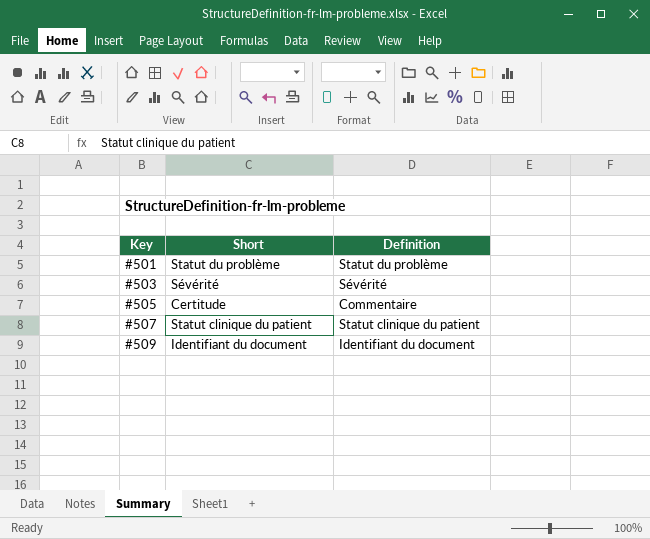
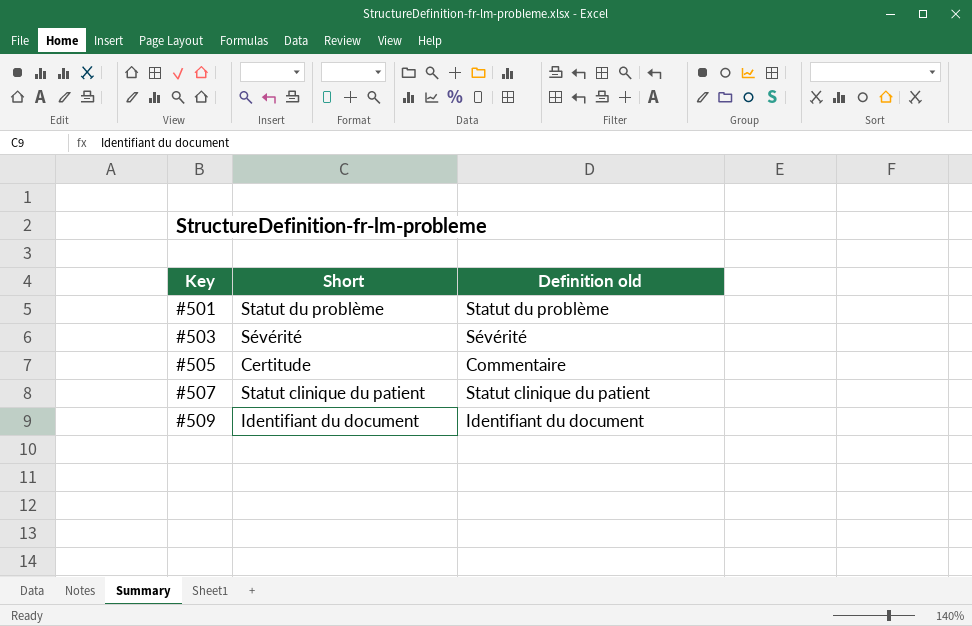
column name: Definition -> Definition old

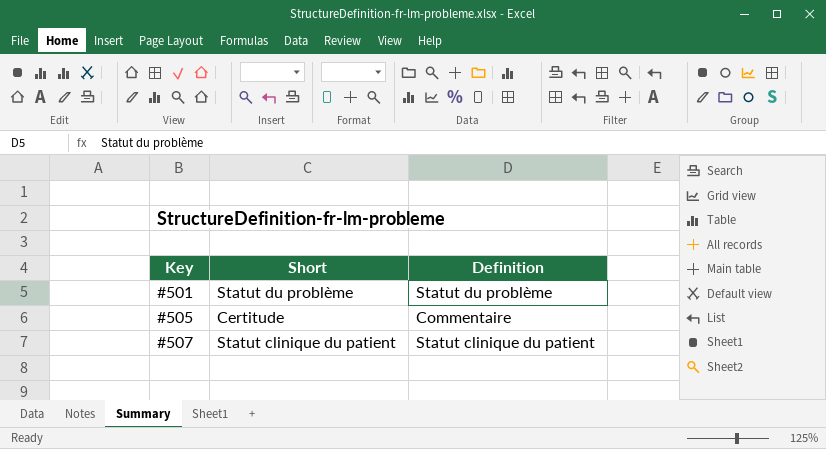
column name: Definition old -> Definition
row #503: Sévérité | Sévérité -> none
row #509: Identifiant du document | Identifiant du document -> none

